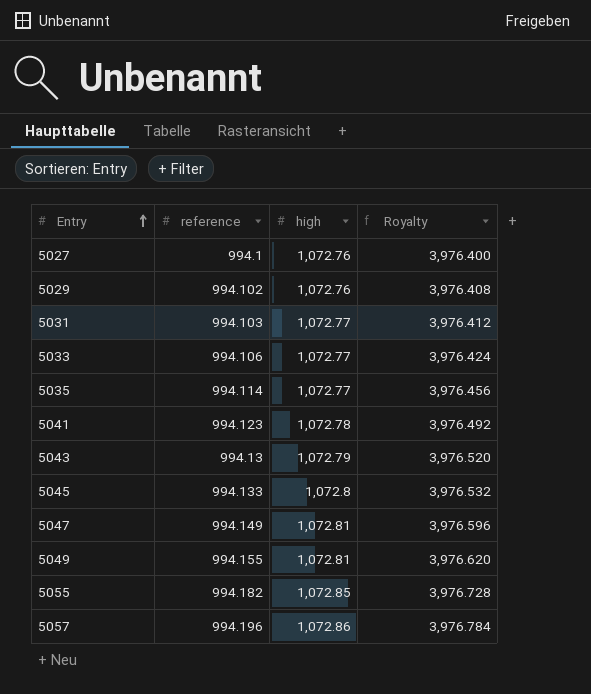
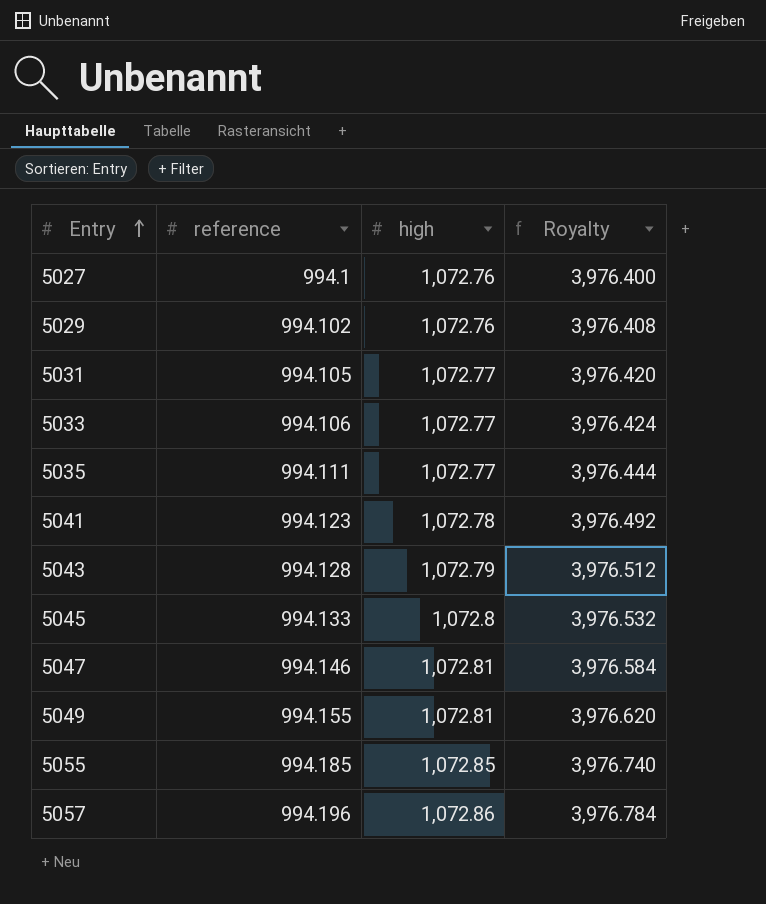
5031 | reference: 994.103 -> 994.105
5031 | Royalty: 3,976.412 -> 3,976.420
5035 | reference: 994.114 -> 994.111
5035 | Royalty: 3,976.456 -> 3,976.444
5043 | reference: 994.13 -> 994.128
5043 | Royalty: 3,976.520 -> 3,976.512
5047 | reference: 994.149 -> 994.146
5047 | Royalty: 3,976.596 -> 3,976.584
5055 | reference: 994.182 -> 994.185
5055 | Royalty: 3,976.728 -> 3,976.740

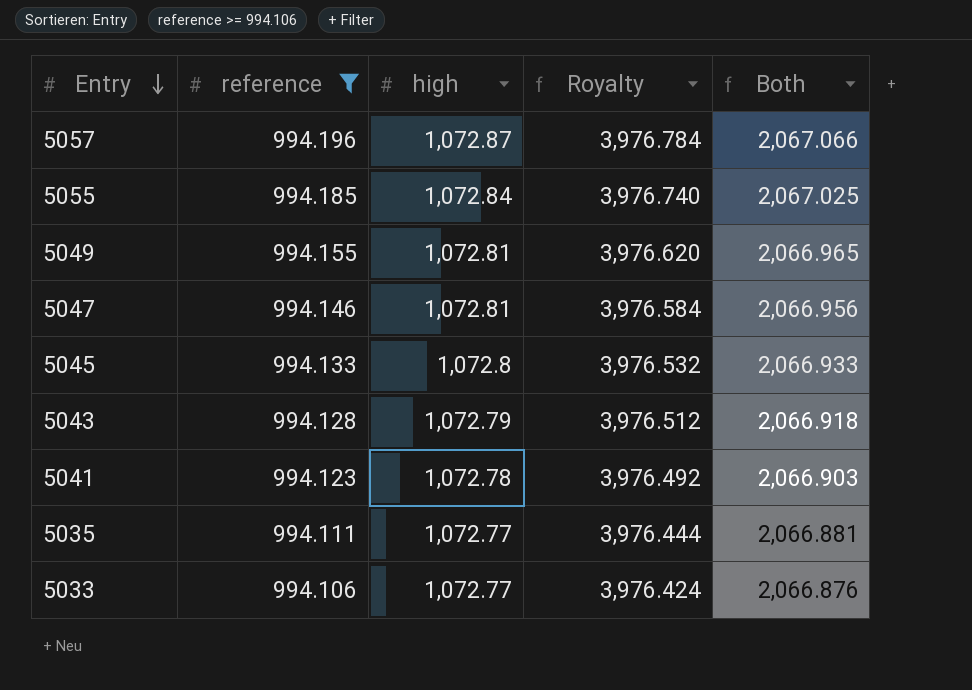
filter: none -> reference >= 994.106
row order: Entry ascending -> Entry descending
column Both | formula: none -> [reference] + [high]
5057 | high: 1,072.86 -> 1,072.87
5055 | high: 1,072.85 -> 1,072.84

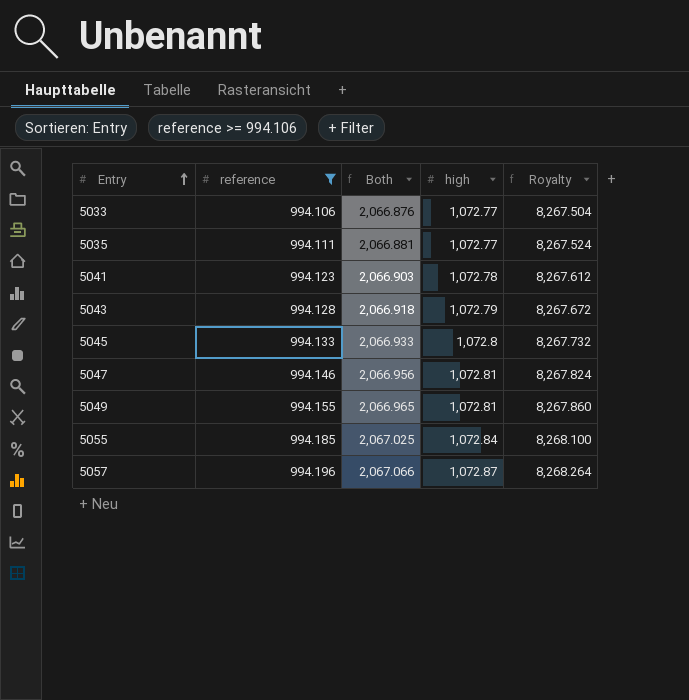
row order: Entry descending -> Entry ascending
column Both | position: 5 -> 3
column Royalty | formula: [reference] * 4 -> [Both] * 4

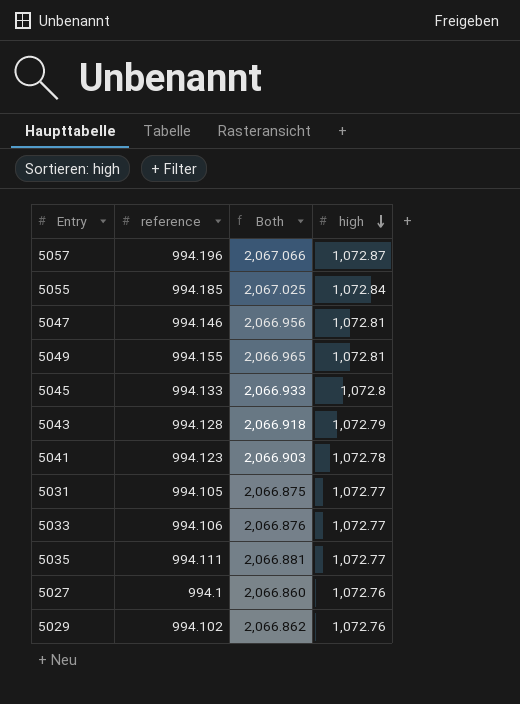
filter: reference >= 994.106 -> none
row order: Entry ascending -> high descending
column Royalty | formula: [Both] * 4 -> none

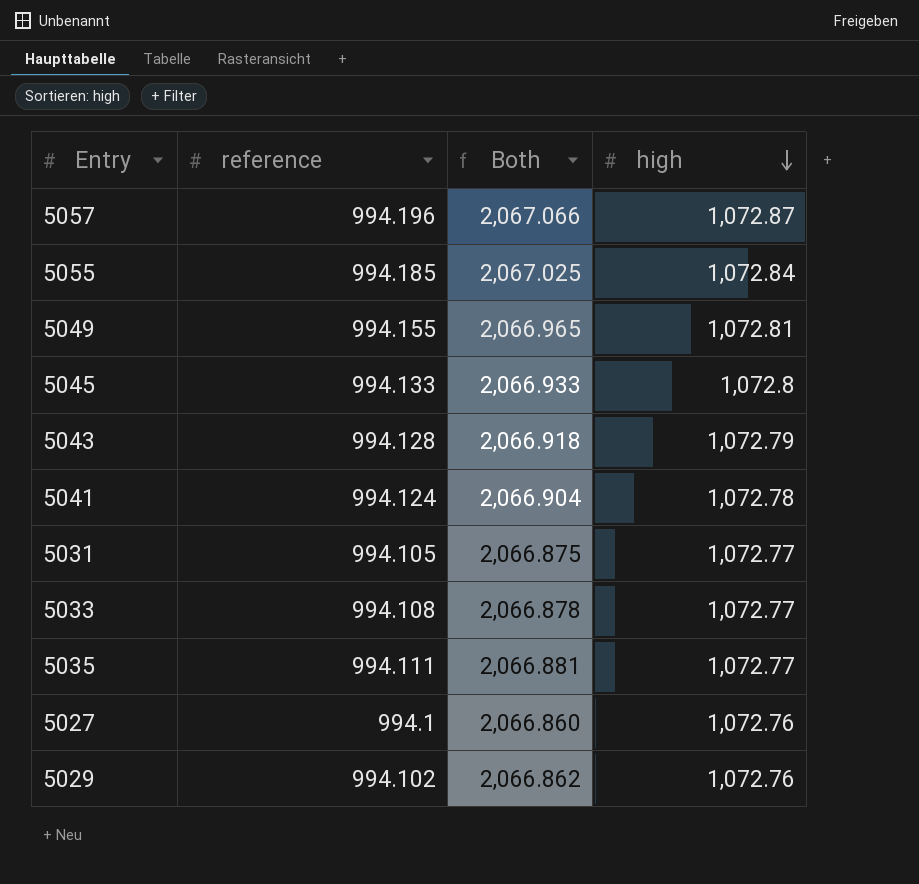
row 5047: 994.146 | 2,066.956 | 1,072.81 -> none
5041 | reference: 994.123 -> 994.124
5041 | Both: 2,066.903 -> 2,066.904
5033 | reference: 994.106 -> 994.108
5033 | Both: 2,066.876 -> 2,066.878

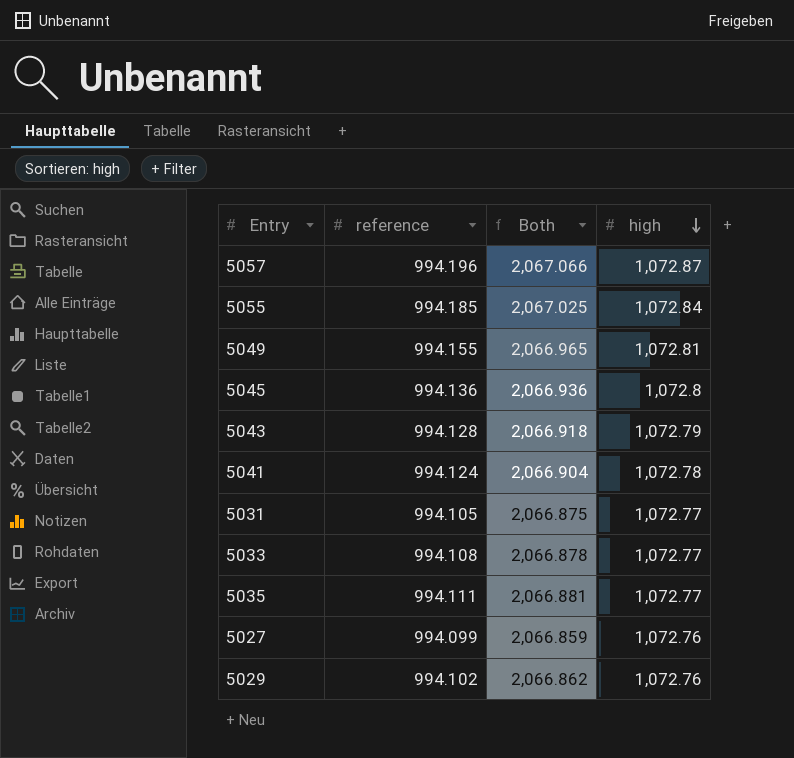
5045 | reference: 994.133 -> 994.136
5045 | Both: 2,066.933 -> 2,066.936
5027 | reference: 994.1 -> 994.099
5027 | Both: 2,066.860 -> 2,066.859

